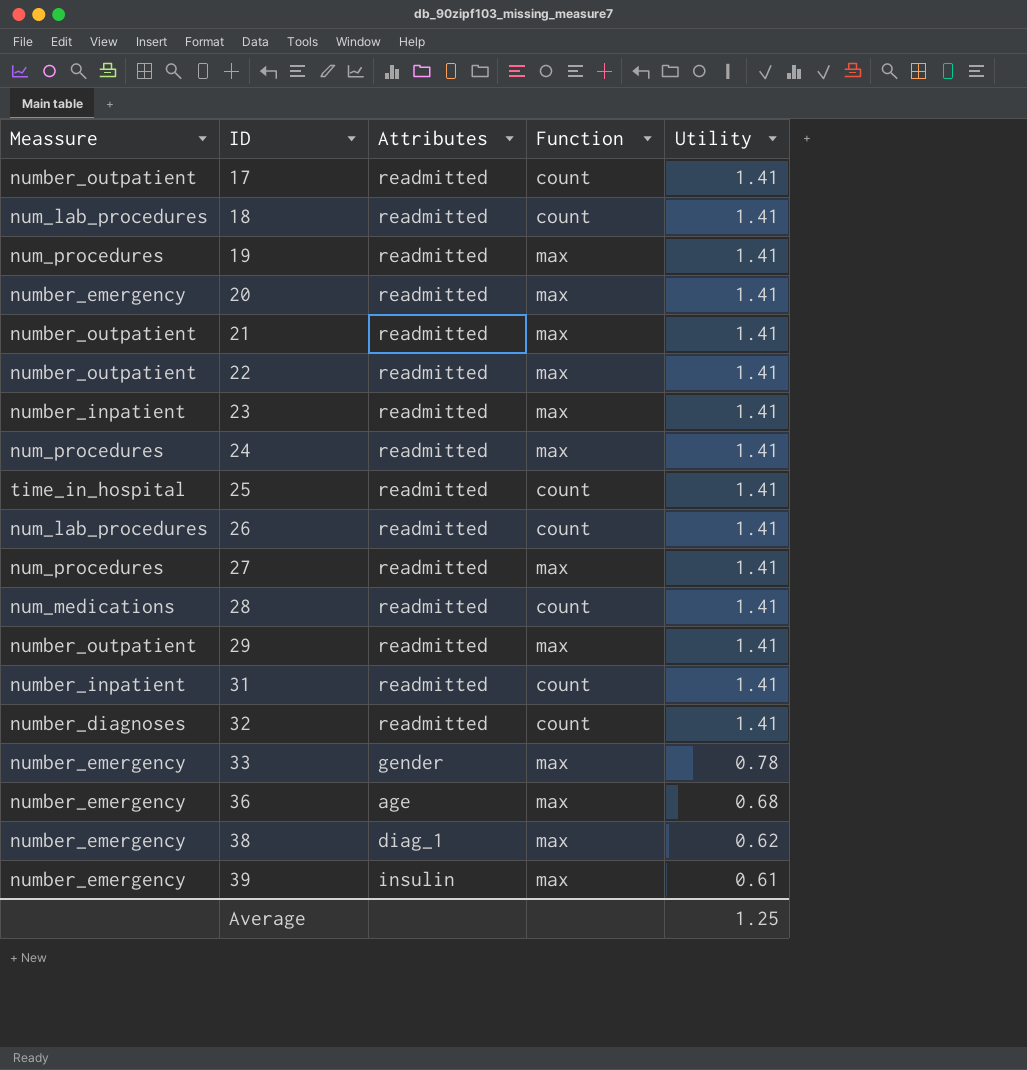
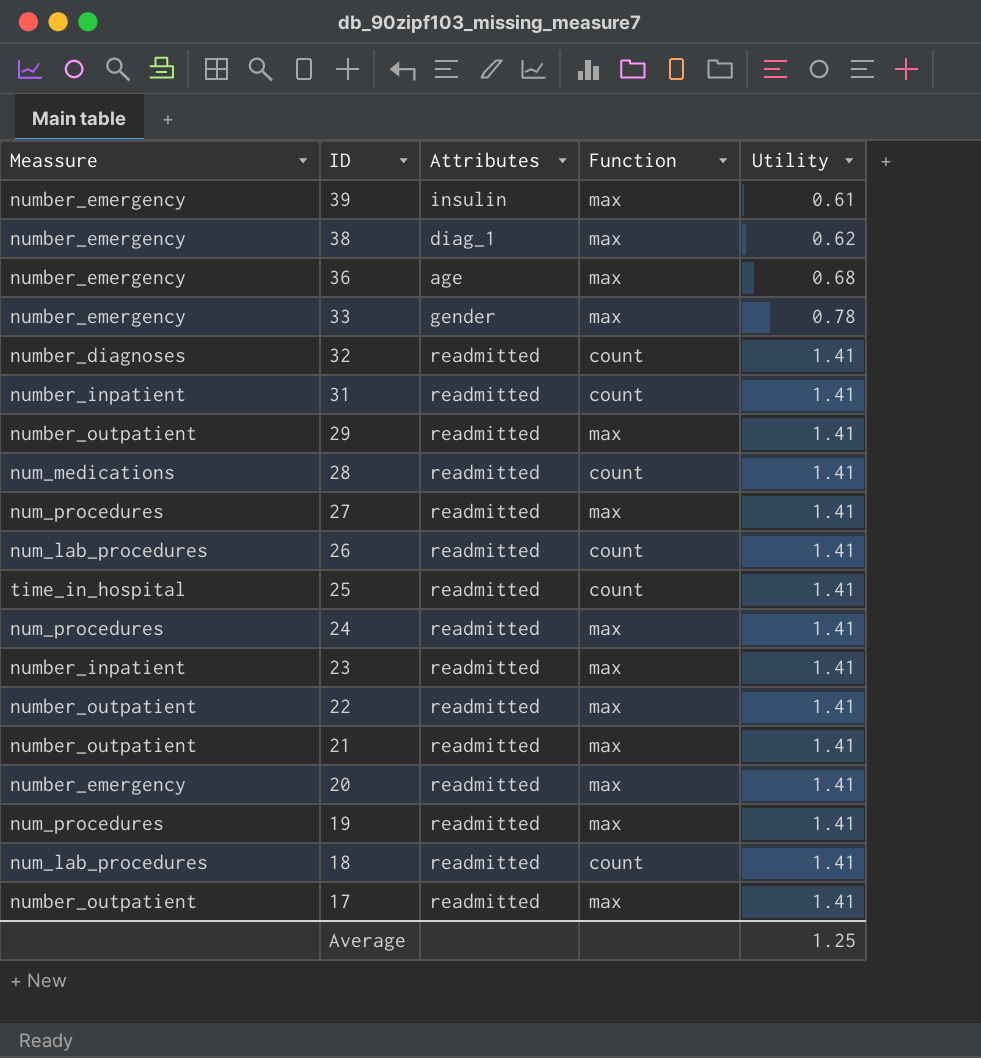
row order: ID ascending -> ID descending
17 | Function: count -> max

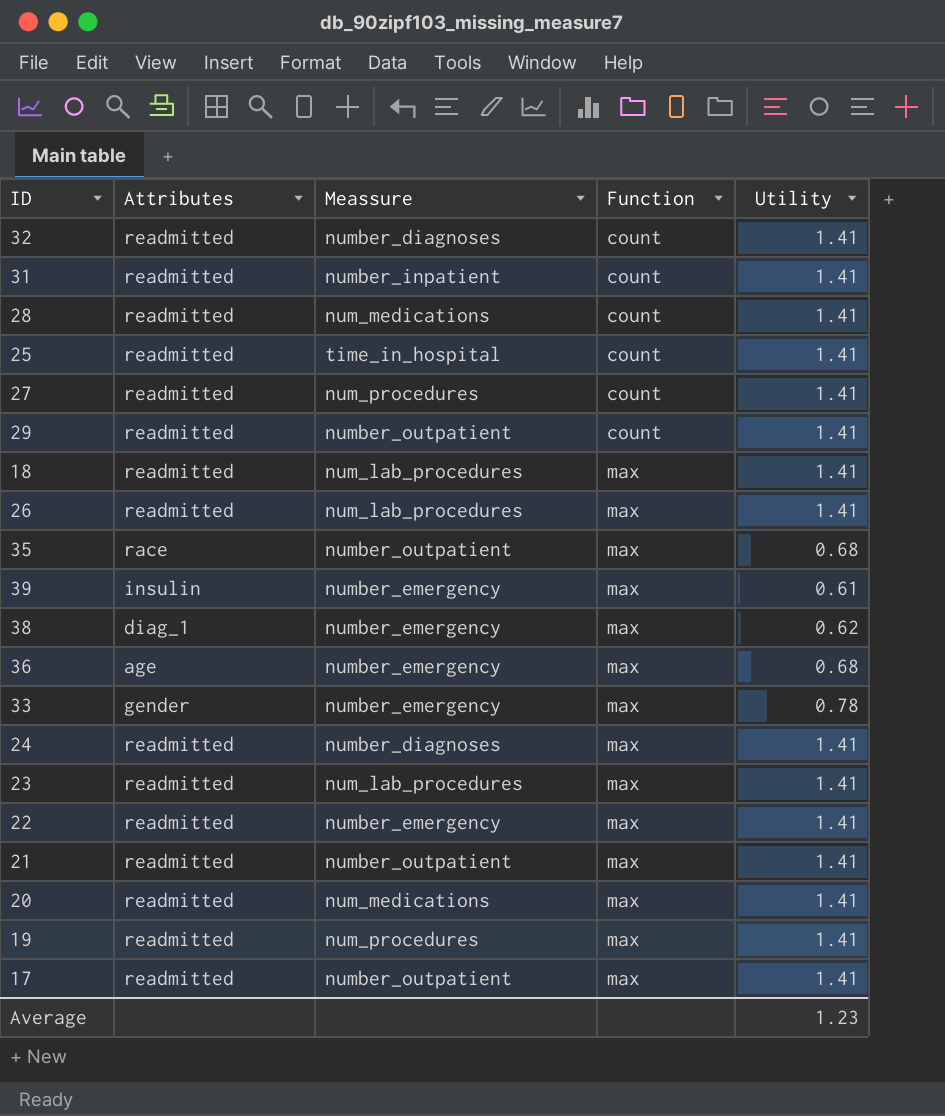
row order: ID descending -> Function ascending
column Meassure | position: 1 -> 3
27 | Function: max -> count
29 | Function: max -> count
18 | Function: count -> max
26 | Function: count -> max
row 35: none -> race | number_outpatient | max | 0.68
24 | Meassure: num_procedures -> number_diagnoses
23 | Meassure: number_inpatient -> num_lab_procedures
22 | Meassure: number_outpatient -> number_emergency
20 | Meassure: number_emergency -> num_medications
Average | Utility: 1.25 -> 1.23

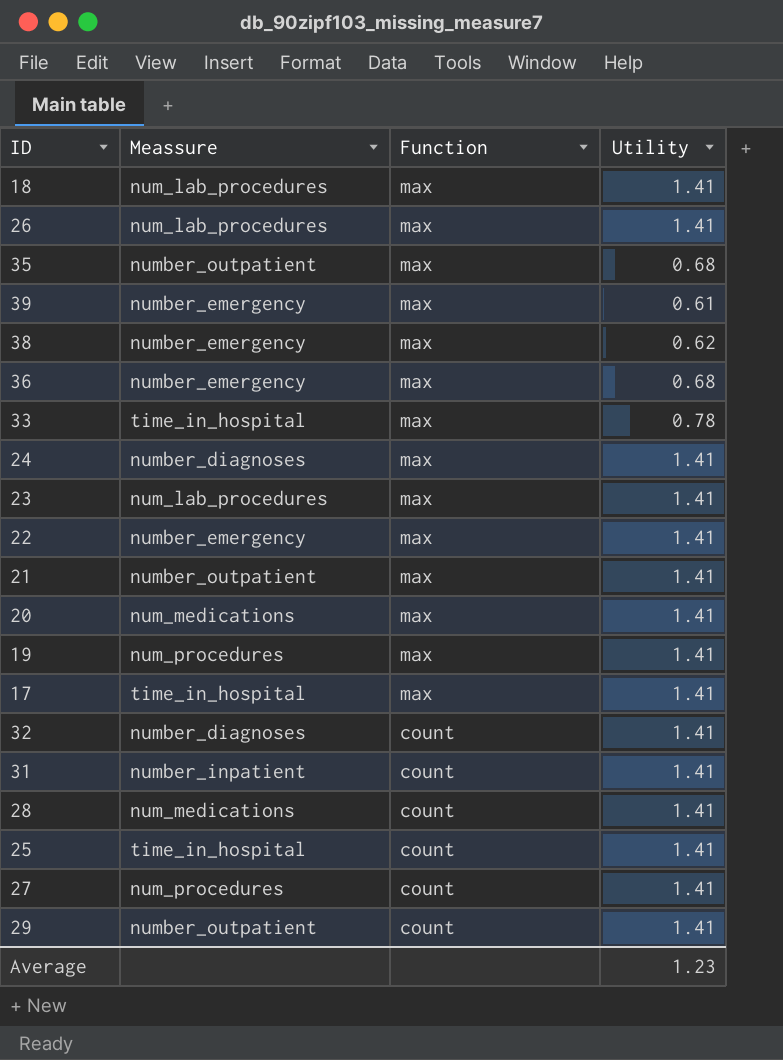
row order: Function ascending -> Function descending
column Attributes | position: 2 -> none
33 | Meassure: number_emergency -> time_in_hospital
17 | Meassure: number_outpatient -> time_in_hospital

